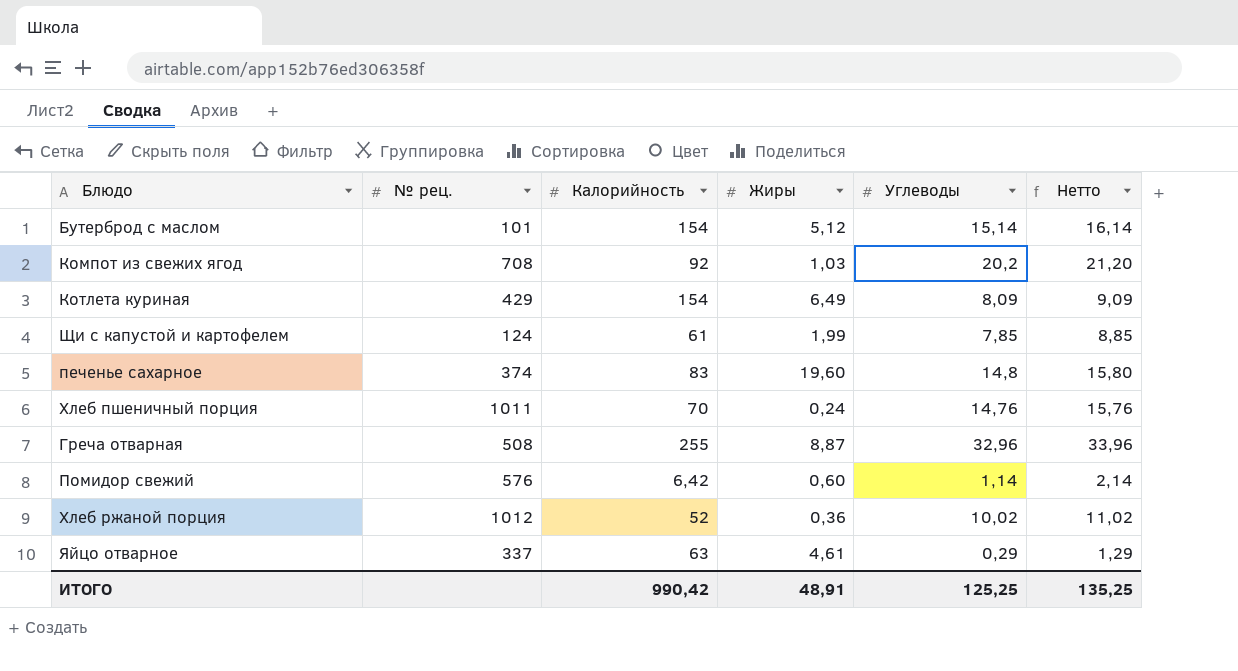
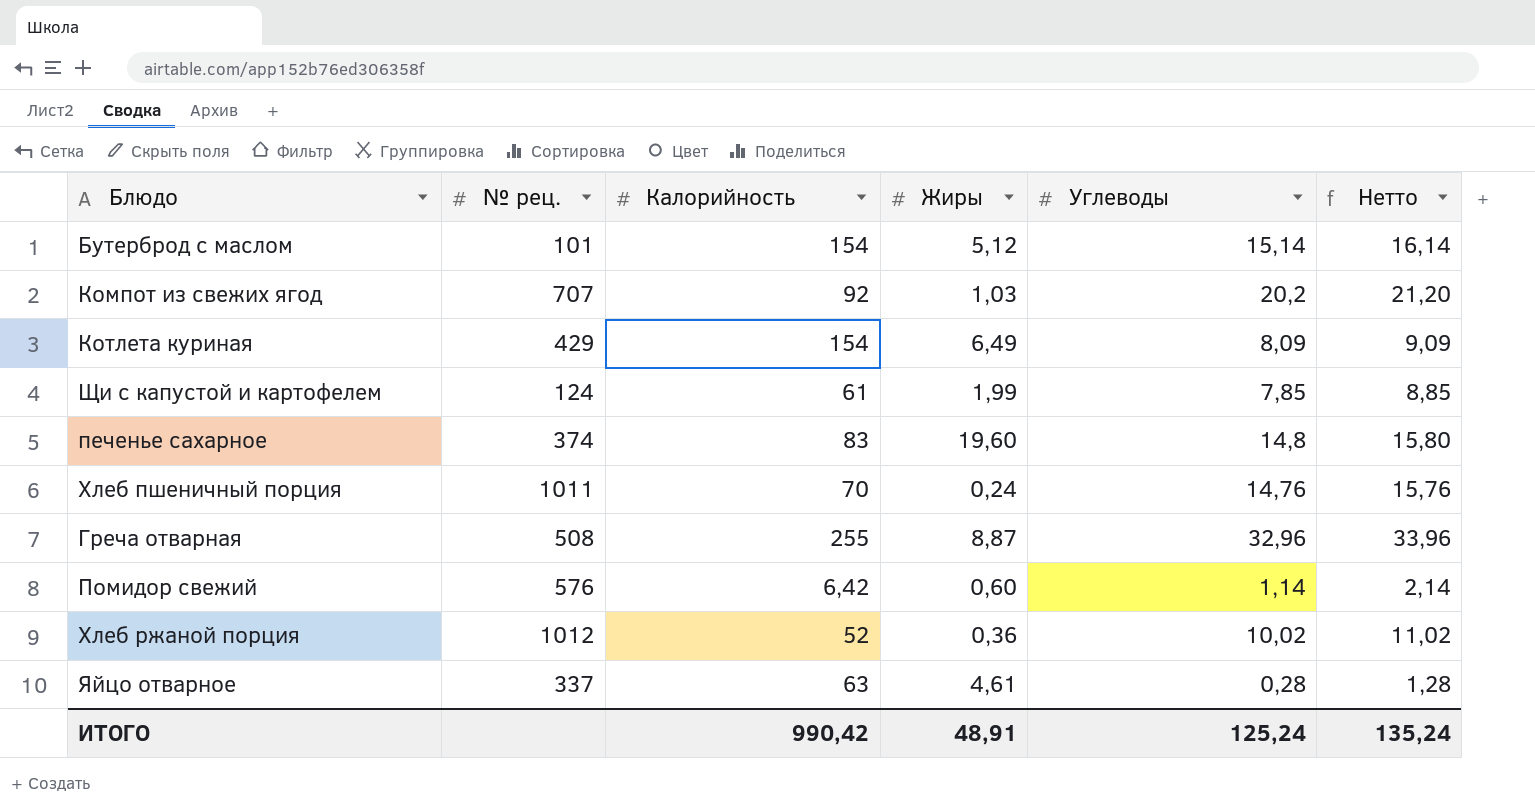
Компот из свежих ягод | № рец.: 708 -> 707
Яйцо отварное | Углеводы: 0,29 -> 0,28
Яйцо отварное | Нетто: 1,29 -> 1,28
ИТОГО | Углеводы: 125,25 -> 125,24
ИТОГО | Нетто: 135,25 -> 135,24

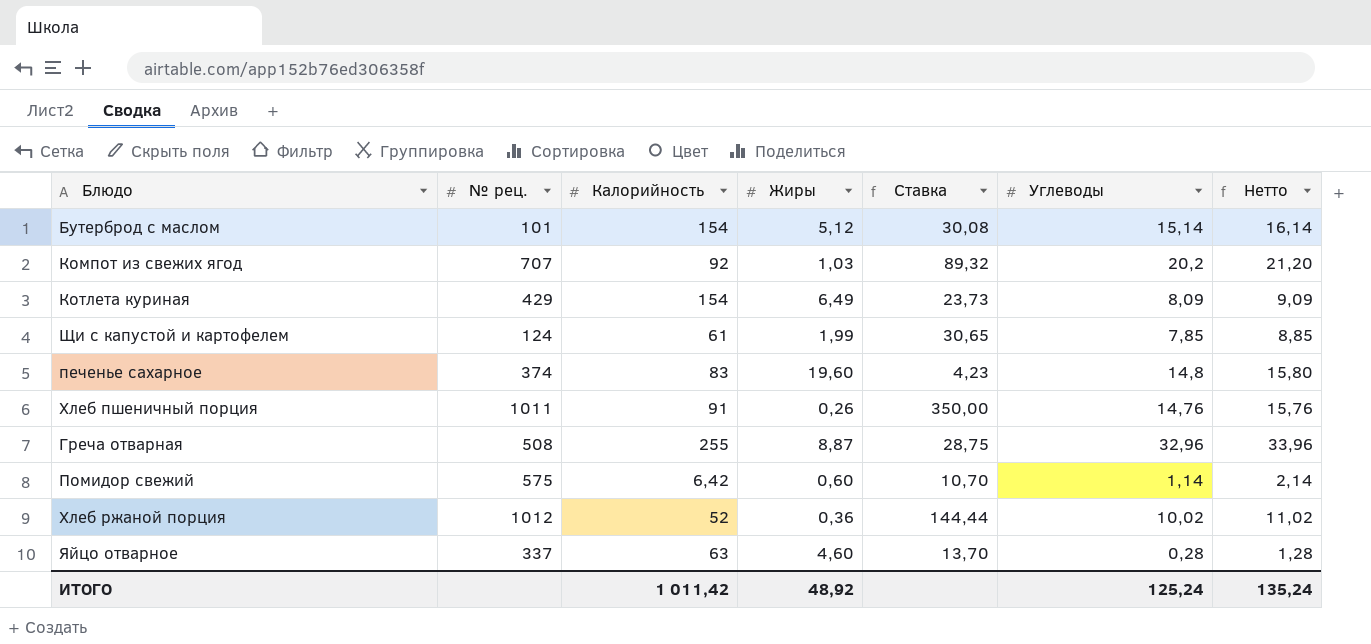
column Ставка | formula: none -> [Калорийность] / [Жиры]
Хлеб пшеничный порция | Калорийность: 70 -> 91
Хлеб пшеничный порция | Жиры: 0,24 -> 0,26
Помидор свежий | № рец.: 576 -> 575
Яйцо отварное | Жиры: 4,61 -> 4,60
ИТОГО | Калорийность: 990,42 -> 1 011,42
ИТОГО | Жиры: 48,91 -> 48,92

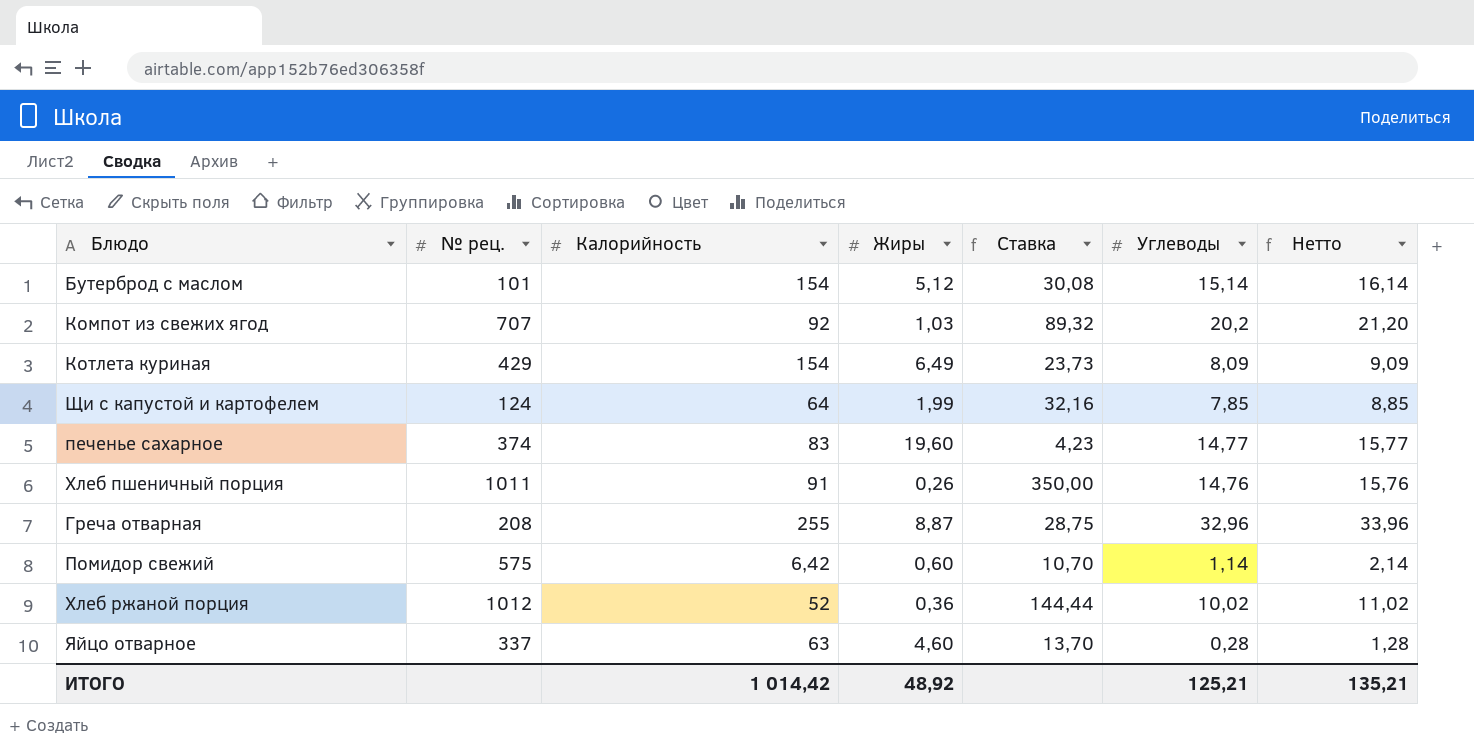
Щи с капустой и картофелем | Калорийность: 61 -> 64
Щи с капустой и картофелем | Ставка: 30,65 -> 32,16
печенье сахарное | Углеводы: 14,8 -> 14,77
печенье сахарное | Нетто: 15,80 -> 15,77
Греча отварная | № рец.: 508 -> 208
ИТОГО | Калорийность: 1 011,42 -> 1 014,42
ИТОГО | Углеводы: 125,24 -> 125,21
ИТОГО | Нетто: 135,24 -> 135,21

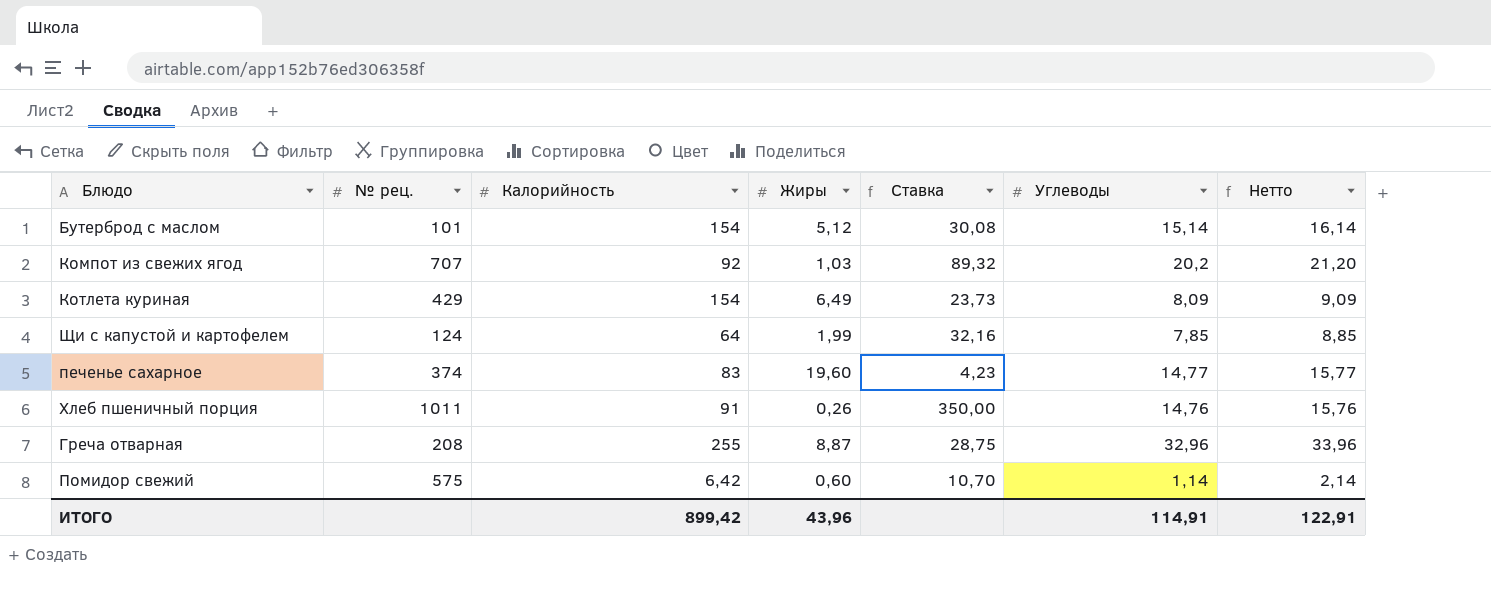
row Хлеб ржаной порция: 1012 | 52 | 0,36 | 144,44 | 10,02 | 11,02 -> none
row Яйцо отварное: 337 | 63 | 4,60 | 13,70 | 0,28 | 1,28 -> none
ИТОГО | Калорийность: 1 014,42 -> 899,42
ИТОГО | Жиры: 48,92 -> 43,96
ИТОГО | Углеводы: 125,21 -> 114,91
ИТОГО | Нетто: 135,21 -> 122,91

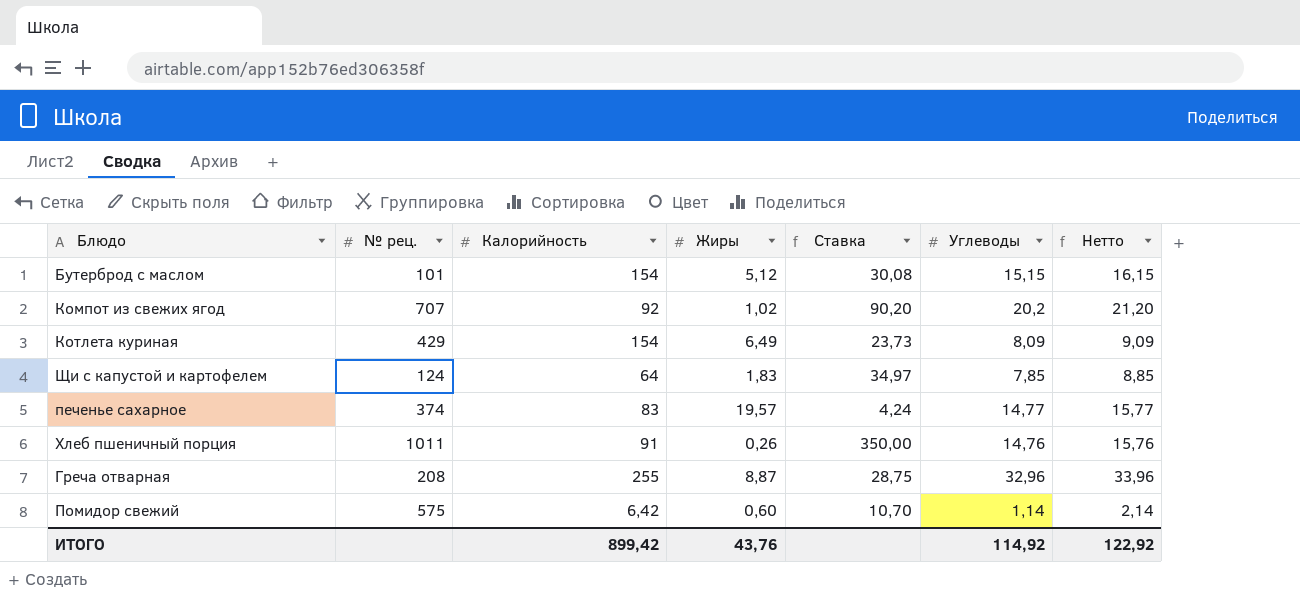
Бутерброд с маслом | Углеводы: 15,14 -> 15,15
Бутерброд с маслом | Нетто: 16,14 -> 16,15
Компот из свежих ягод | Жиры: 1,03 -> 1,02
Компот из свежих ягод | Ставка: 89,32 -> 90,20
Щи с капустой и картофелем | Жиры: 1,99 -> 1,83
Щи с капустой и картофелем | Ставка: 32,16 -> 34,97
печенье сахарное | Жиры: 19,60 -> 19,57
печенье сахарное | Ставка: 4,23 -> 4,24
ИТОГО | Жиры: 43,96 -> 43,76
ИТОГО | Углеводы: 114,91 -> 114,92
ИТОГО | Нетто: 122,91 -> 122,92

